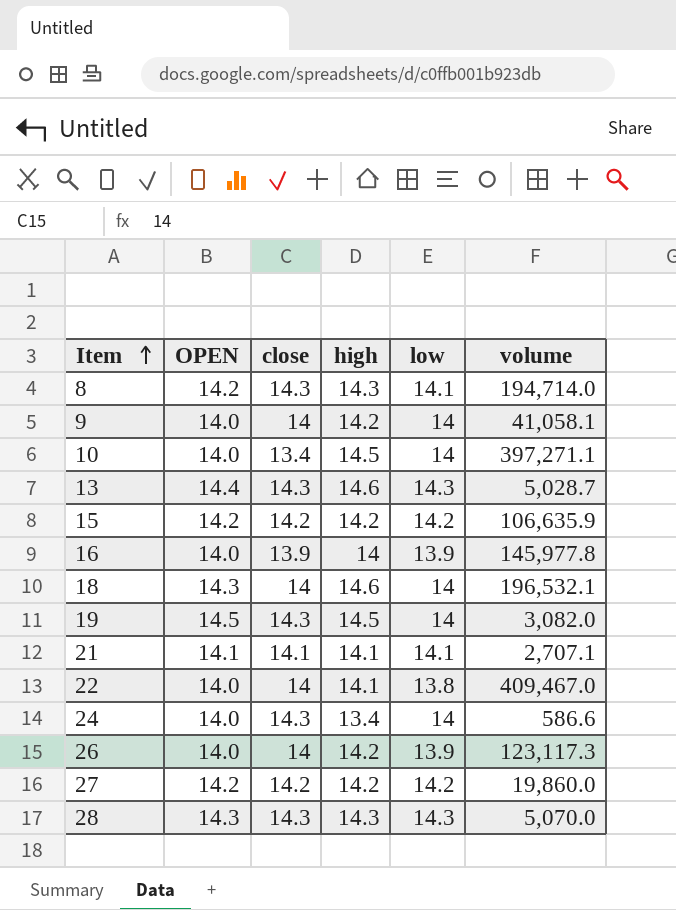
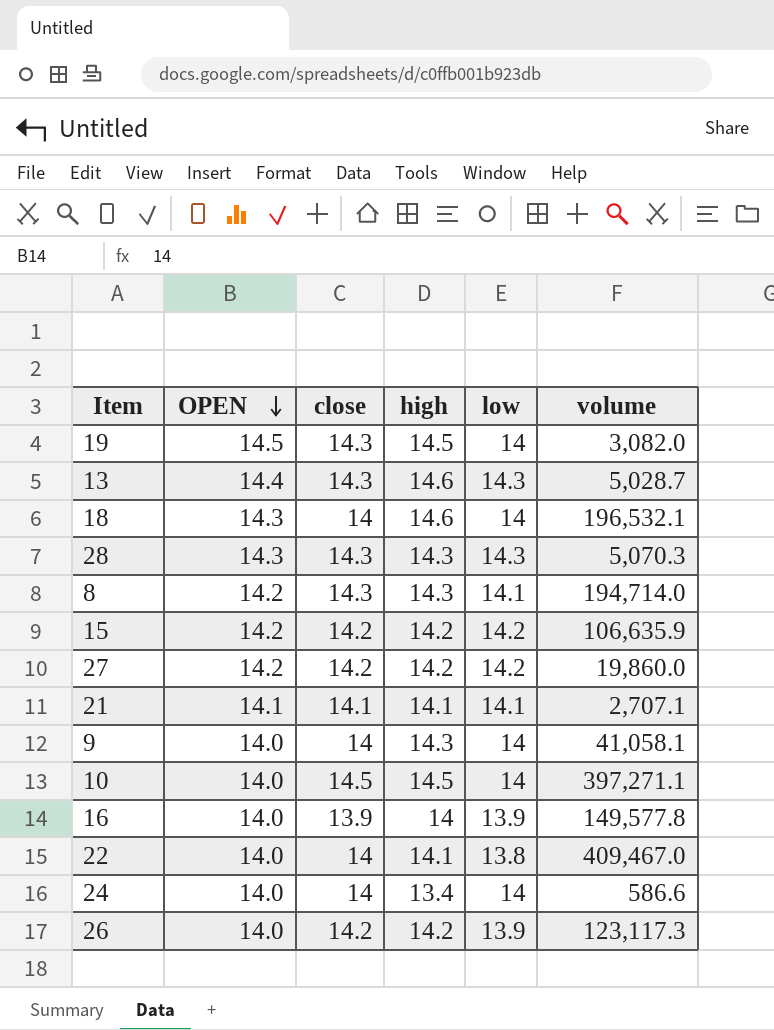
row order: Item ascending -> OPEN descending
28 | volume: 5,070.0 -> 5,070.3
9 | high: 14.2 -> 14.3
10 | close: 13.4 -> 14.5
16 | volume: 145,977.8 -> 149,577.8
24 | close: 14.3 -> 14
26 | close: 14 -> 14.2

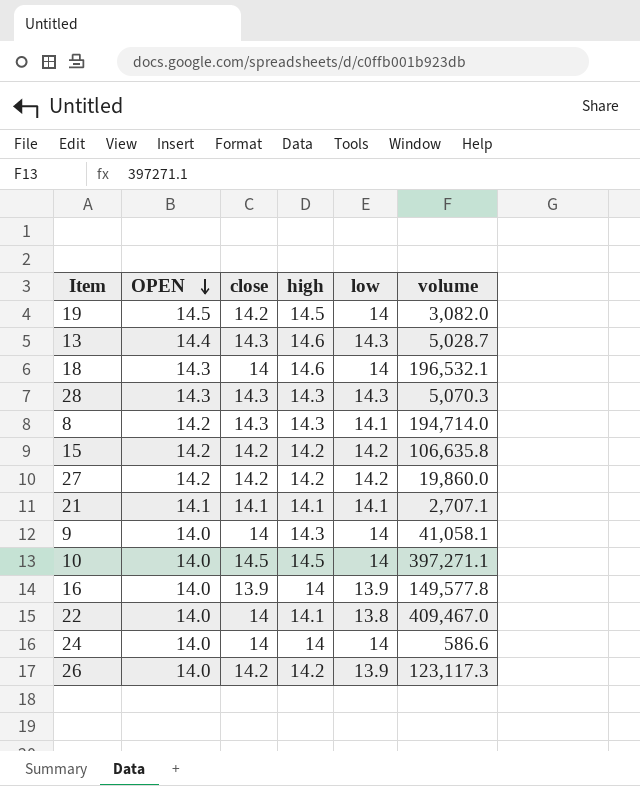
19 | close: 14.3 -> 14.2
15 | volume: 106,635.9 -> 106,635.8
24 | high: 13.4 -> 14

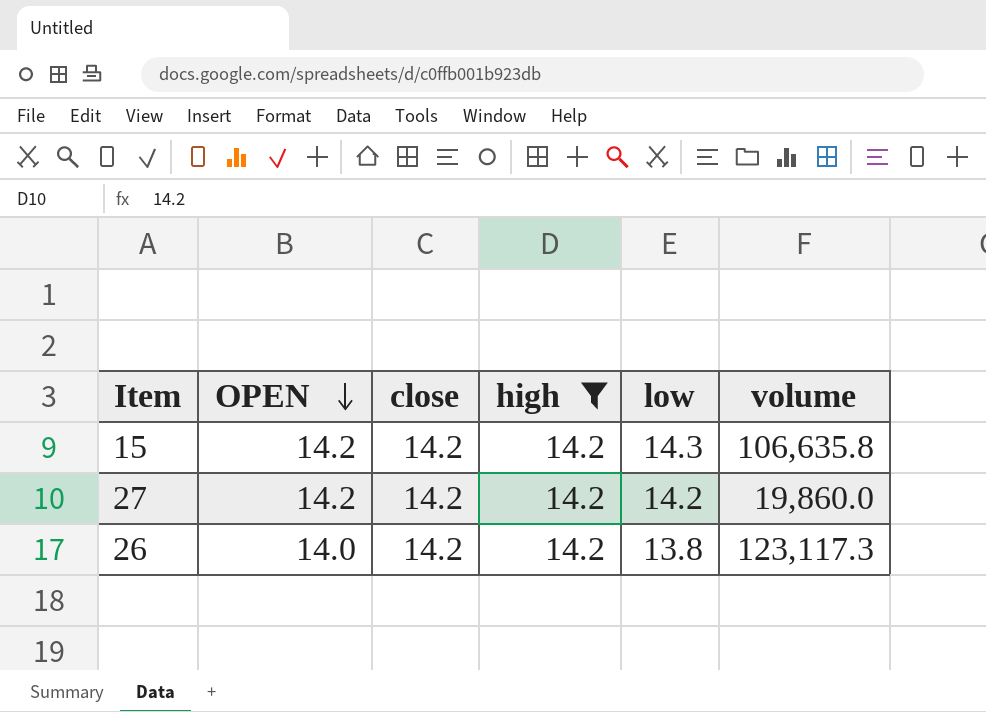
filter: none -> high = 14.2
15 | low: 14.2 -> 14.3
26 | low: 13.9 -> 13.8

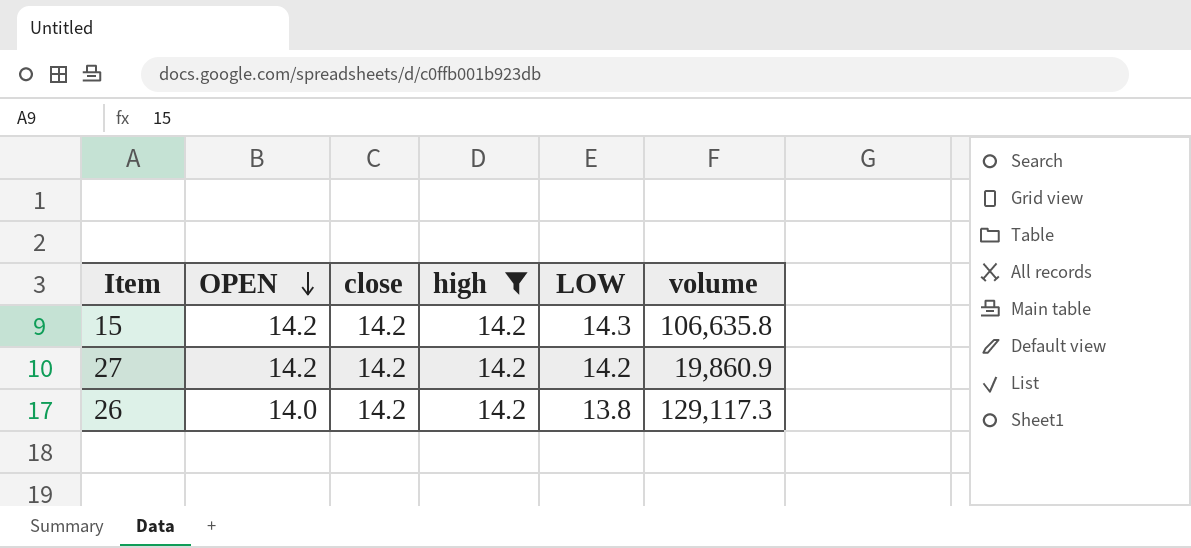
column name: low -> LOW
27 | volume: 19,860.0 -> 19,860.9
26 | volume: 123,117.3 -> 129,117.3

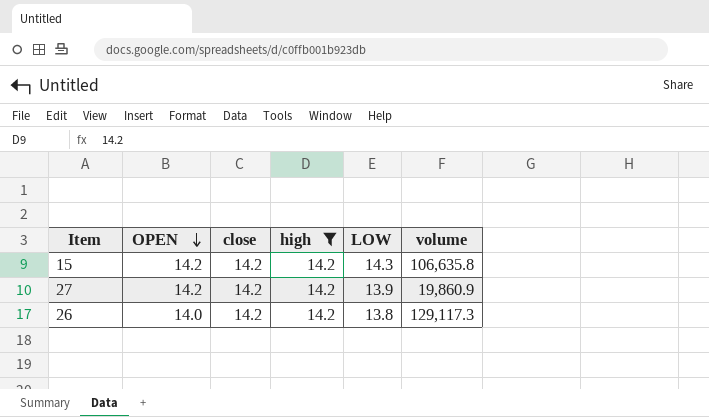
27 | LOW: 14.2 -> 13.9

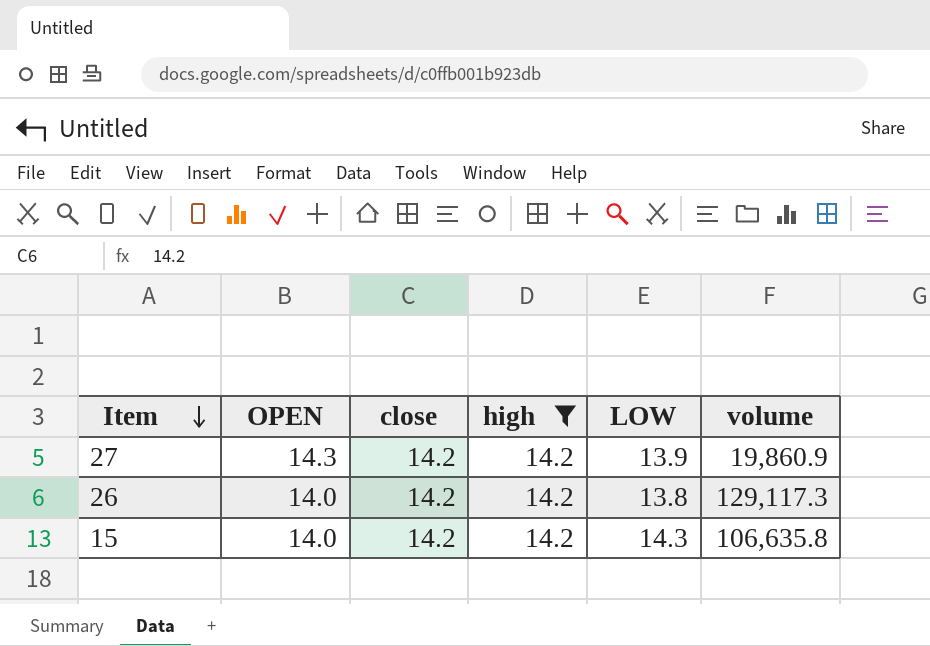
row order: OPEN descending -> Item descending
27 | OPEN: 14.2 -> 14.3
15 | OPEN: 14.2 -> 14.0

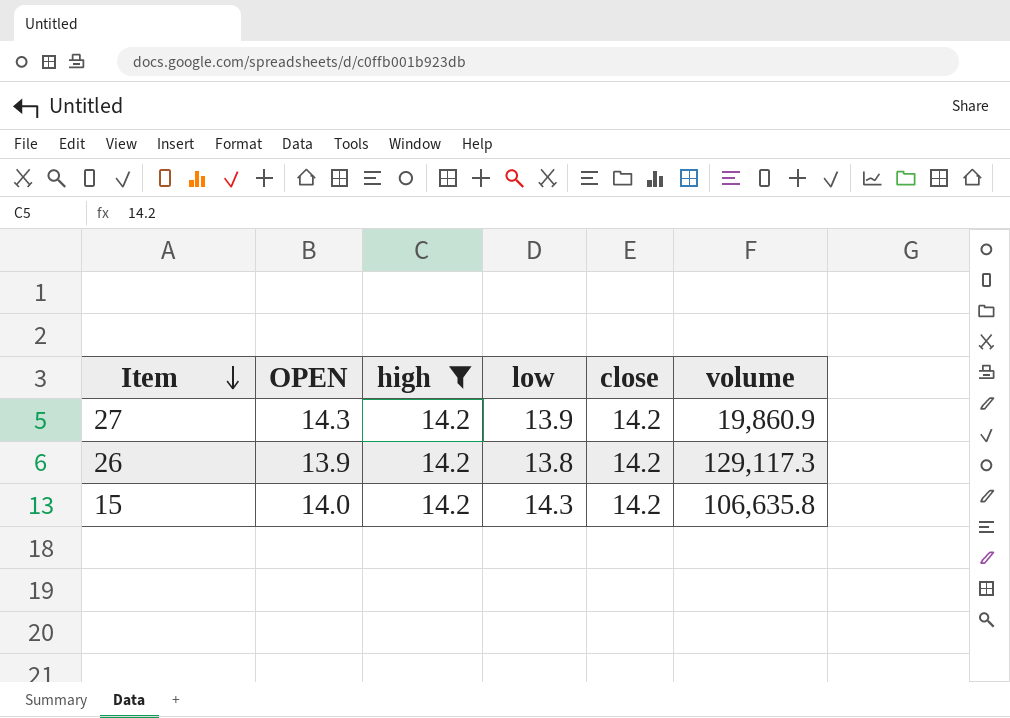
column name: LOW -> low
column close | position: 3 -> 5
26 | OPEN: 14.0 -> 13.9

